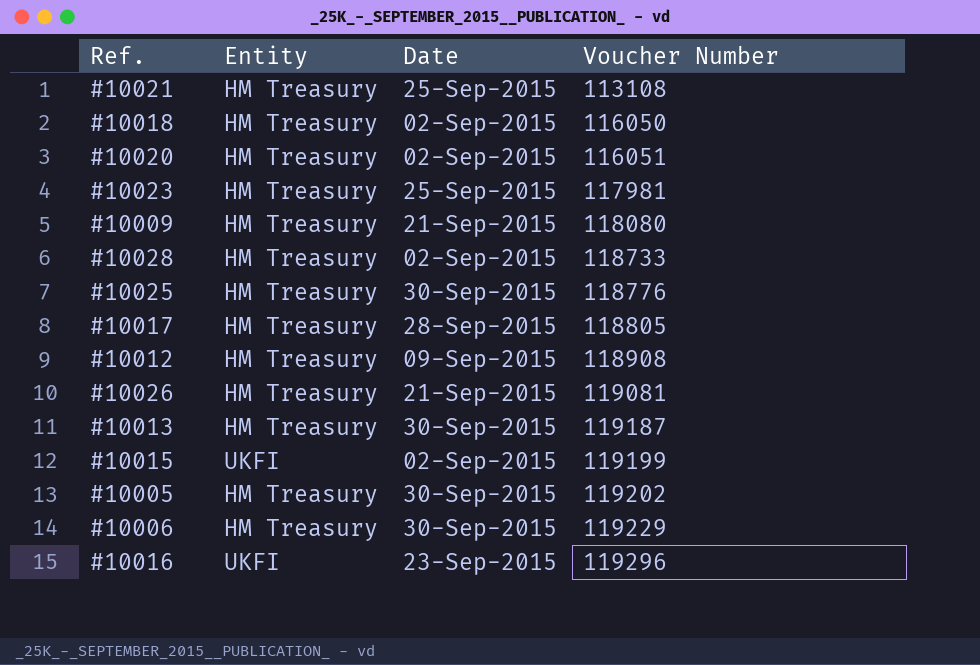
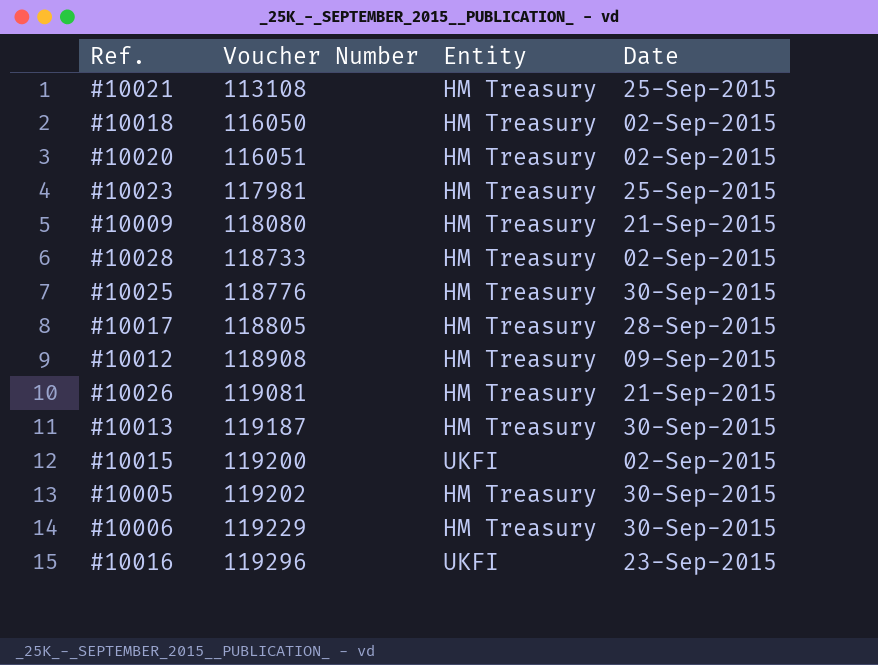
column Voucher Number | position: 4 -> 2
#10015 | Voucher Number: 119199 -> 119200

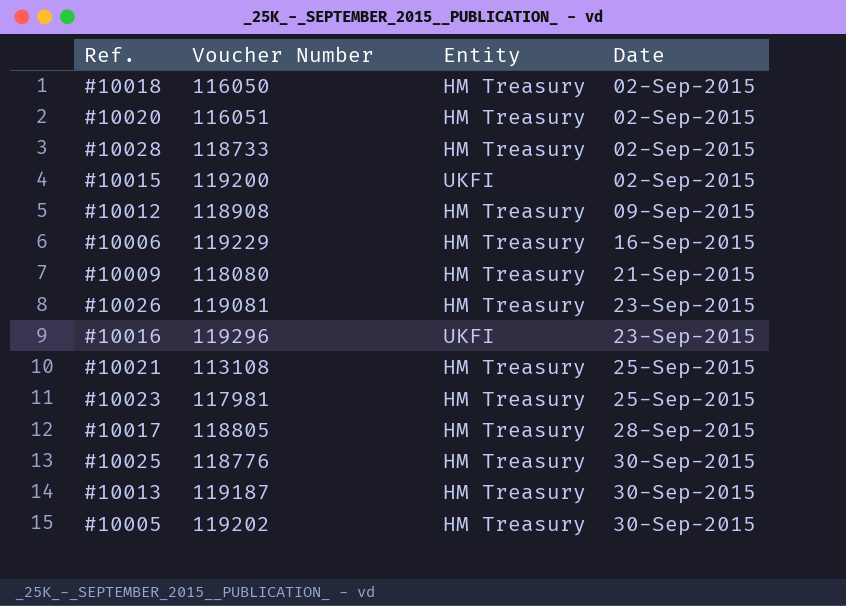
row order: Voucher Number ascending -> Date ascending
#10006 | Date: 30-Sep-2015 -> 16-Sep-2015
#10026 | Date: 21-Sep-2015 -> 23-Sep-2015

